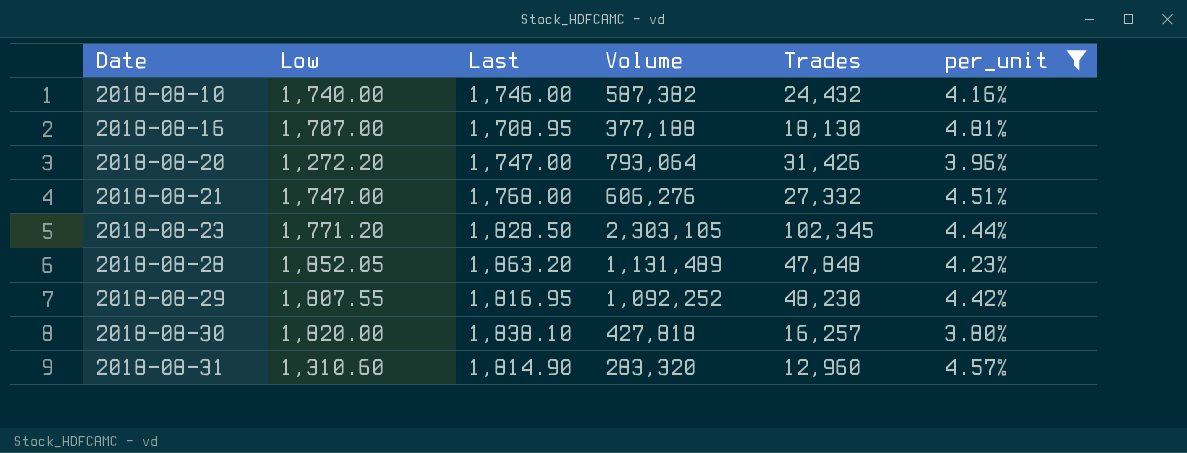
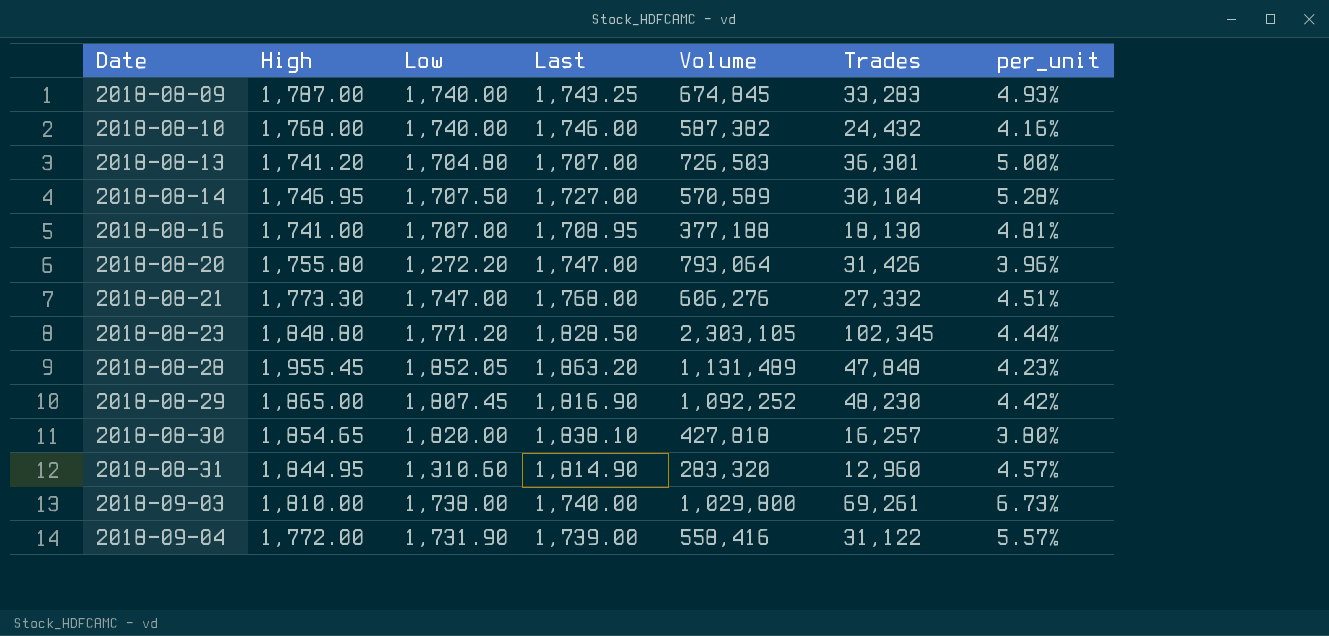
filter: per_unit <= 4.81% -> none
column High | position: none -> 2
2018-08-29 | Low: 1,807.55 -> 1,807.45
2018-08-29 | Last: 1,816.95 -> 1,816.90

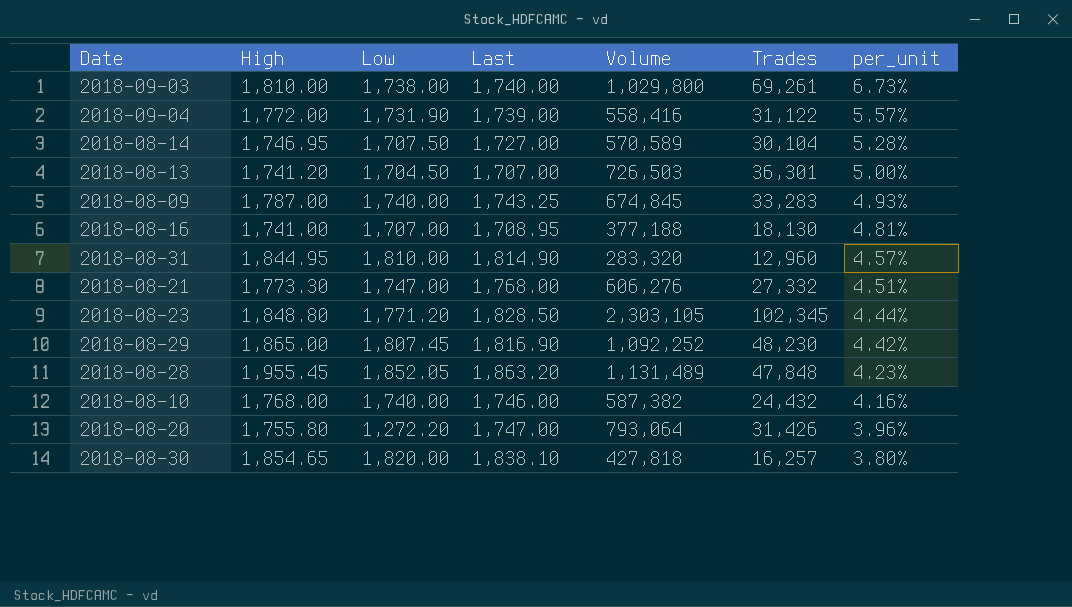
row order: Date ascending -> per_unit descending
2018-08-13 | Low: 1,704.80 -> 1,704.50
2018-08-31 | Low: 1,310.60 -> 1,810.00

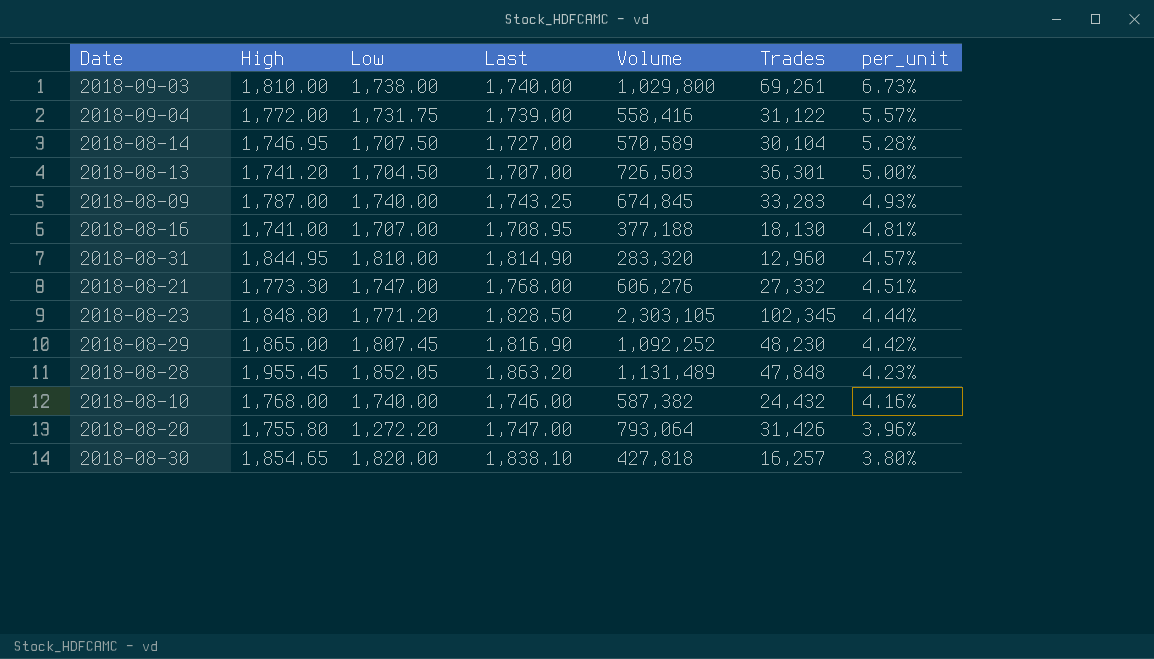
2018-09-04 | Low: 1,731.90 -> 1,731.75

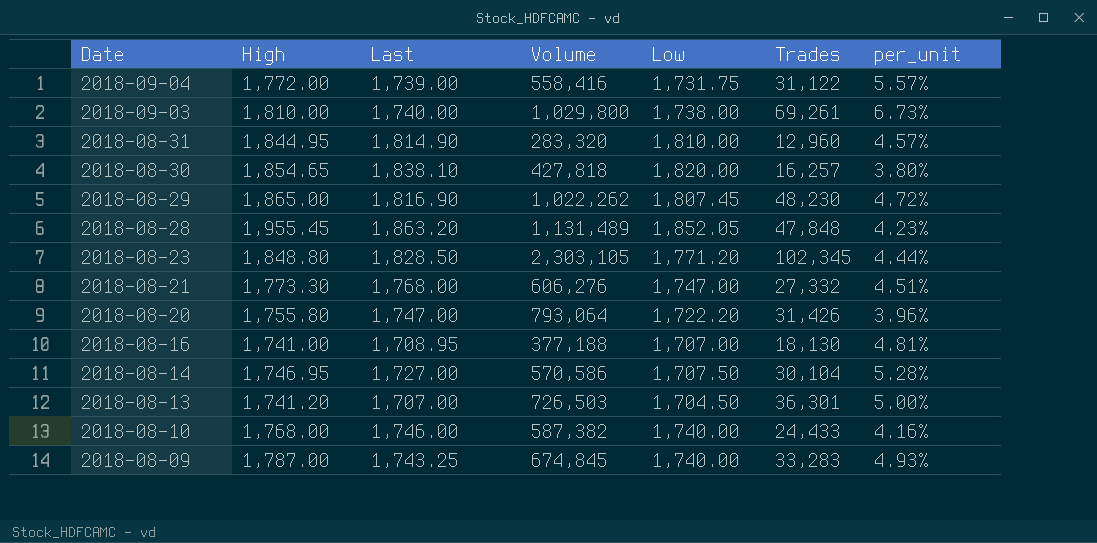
row order: per_unit descending -> Date descending
column Low | position: 3 -> 5
2018-08-29 | Volume: 1,092,252 -> 1,022,262
2018-08-29 | per_unit: 4.42% -> 4.72%
2018-08-20 | Low: 1,272.20 -> 1,722.20
2018-08-14 | Volume: 570,589 -> 570,586
2018-08-10 | Trades: 24,432 -> 24,433

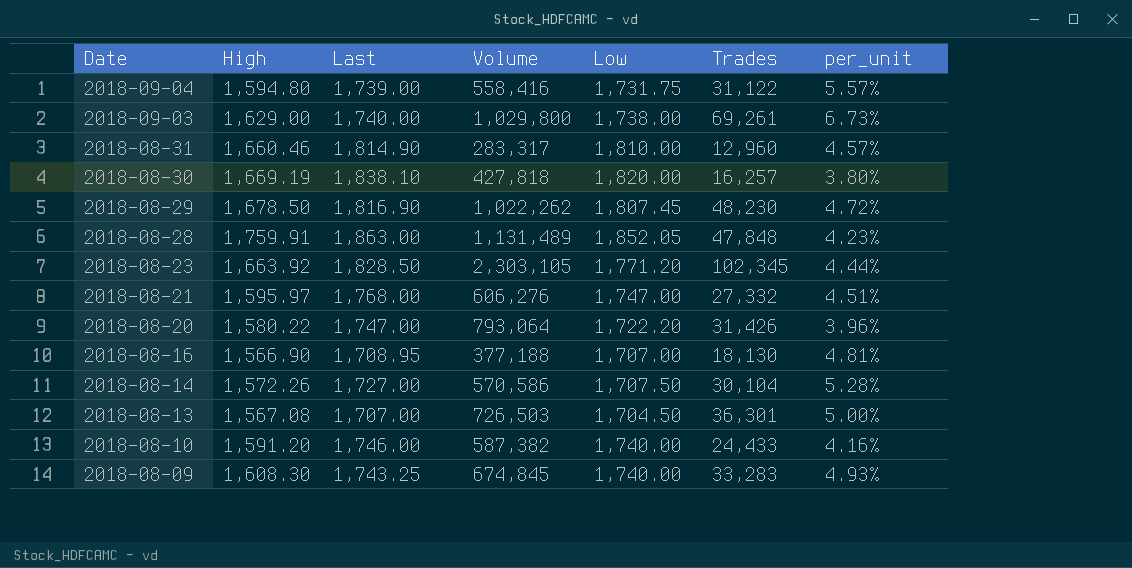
2018-09-04 | High: 1,772.00 -> 1,594.80
2018-09-03 | High: 1,810.00 -> 1,629.00
2018-08-31 | High: 1,844.95 -> 1,660.46
2018-08-31 | Volume: 283,320 -> 283,317
2018-08-30 | High: 1,854.65 -> 1,669.19
2018-08-29 | High: 1,865.00 -> 1,678.50
2018-08-28 | High: 1,955.45 -> 1,759.91
2018-08-28 | Last: 1,863.20 -> 1,863.00
2018-08-23 | High: 1,848.80 -> 1,663.92
2018-08-21 | High: 1,773.30 -> 1,595.97
2018-08-20 | High: 1,755.80 -> 1,580.22
2018-08-16 | High: 1,741.00 -> 1,566.90
2018-08-14 | High: 1,746.95 -> 1,572.26
2018-08-13 | High: 1,741.20 -> 1,567.08
2018-08-10 | High: 1,768.00 -> 1,591.20
2018-08-09 | High: 1,787.00 -> 1,608.30

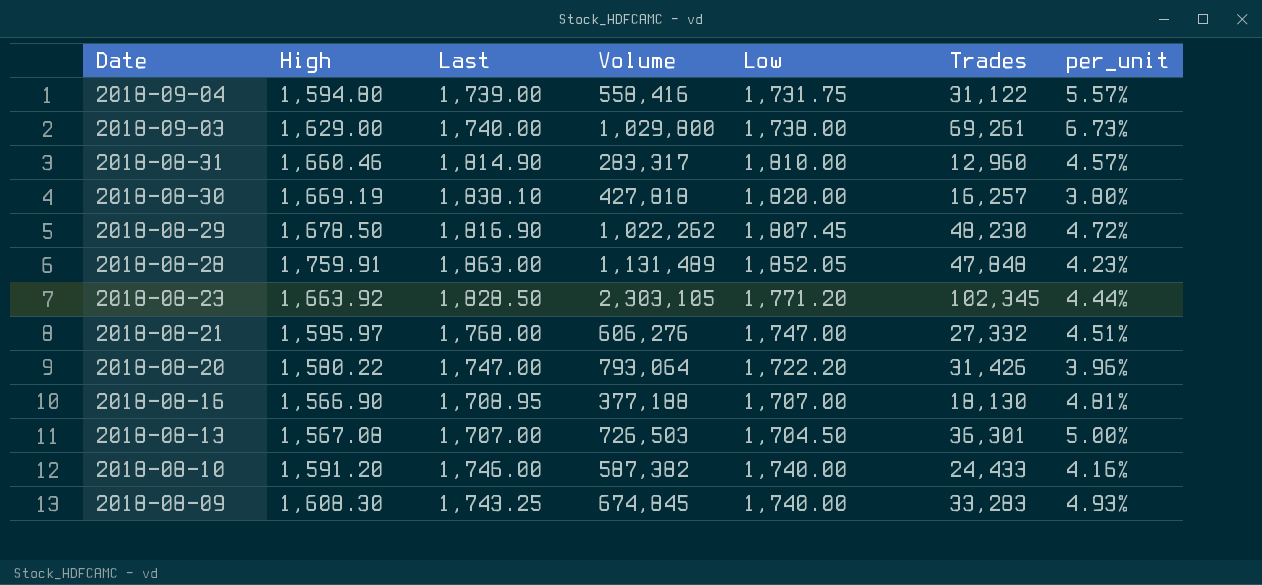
row 2018-08-14: 1,572.26 | 1,727.00 | 570,586 | 1,707.50 | 30,104 | 5.28% -> none

